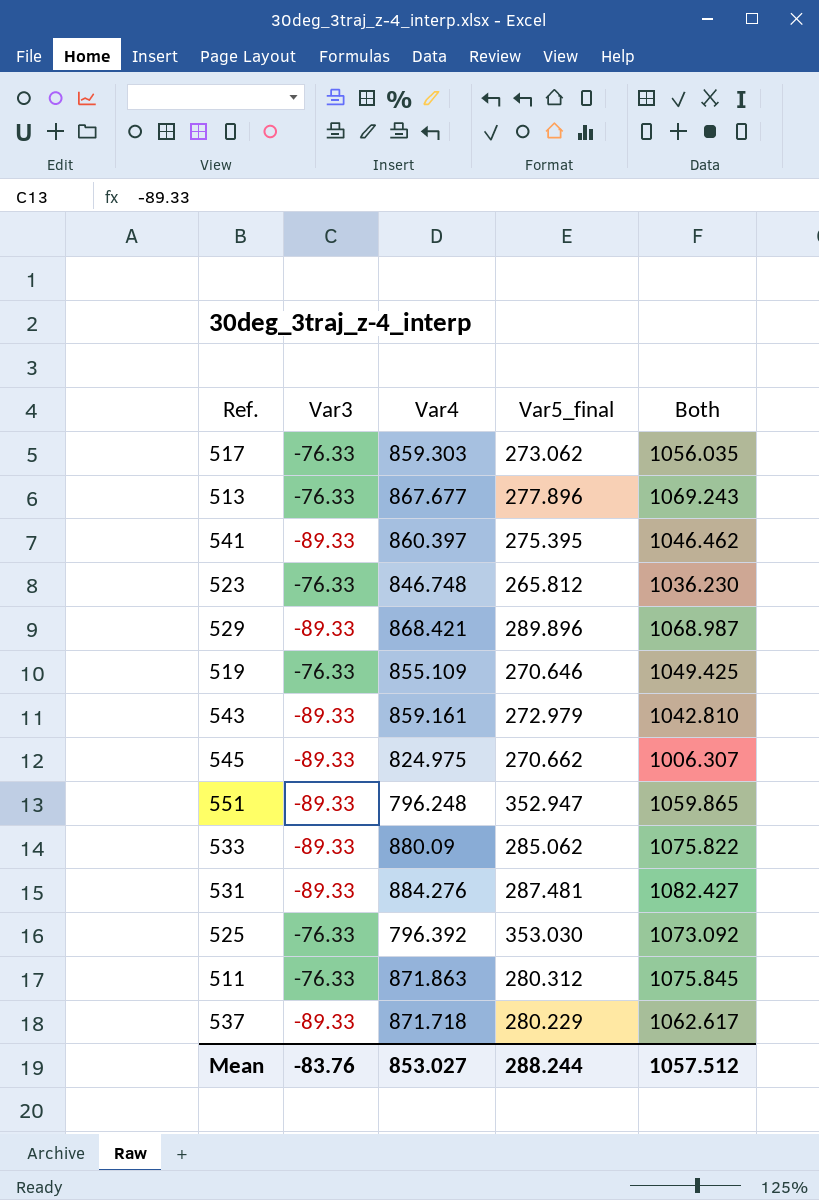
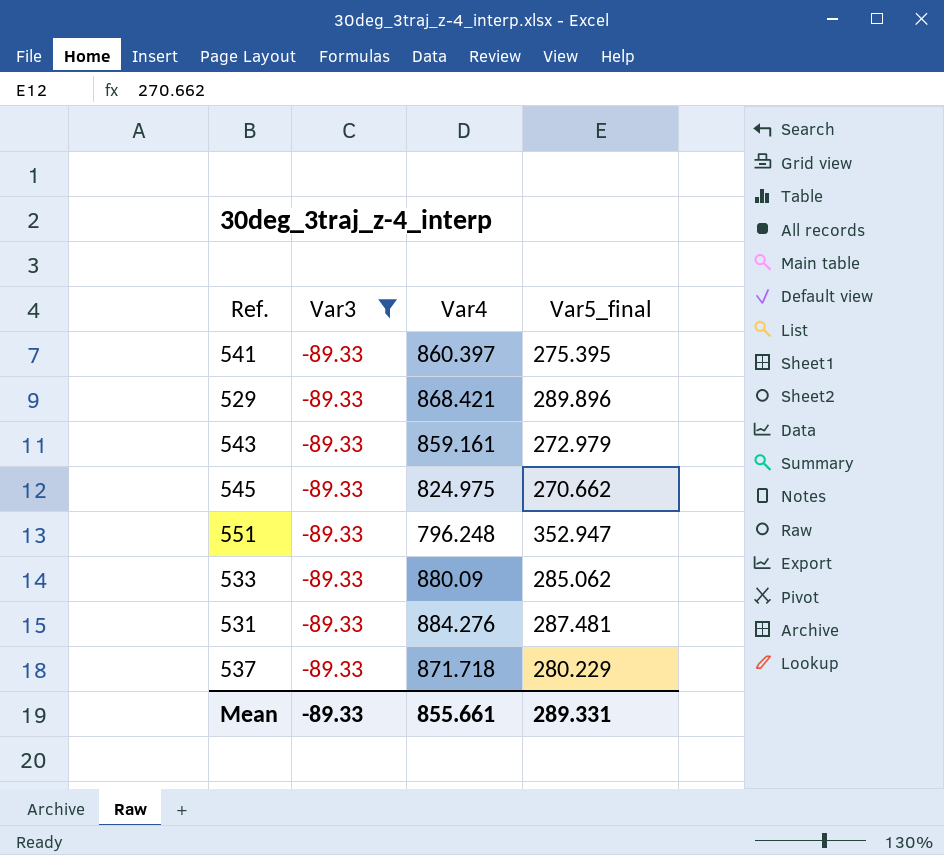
filter: none -> Var3 = -89.33
column Both | formula: [Var3] + [Var4] + [Var5_final] -> none
Mean | Var3: -83.76 -> -89.33
Mean | Var4: 853.027 -> 855.661
Mean | Var5_final: 288.244 -> 289.331

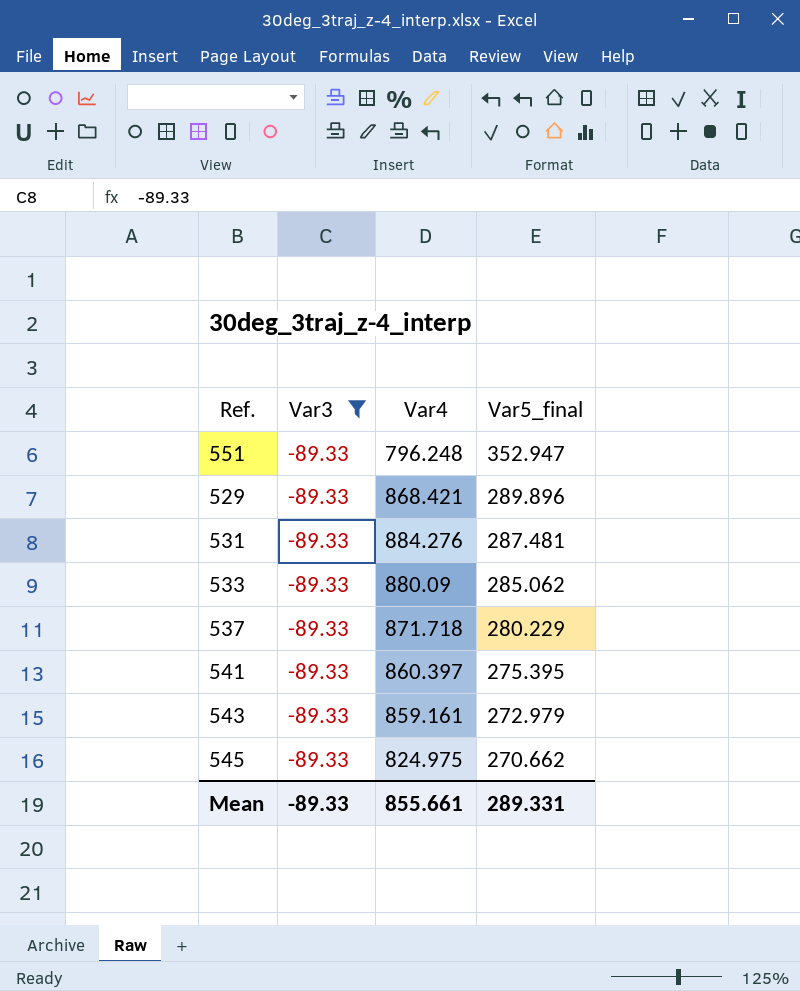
row order: none -> Var5_final descending

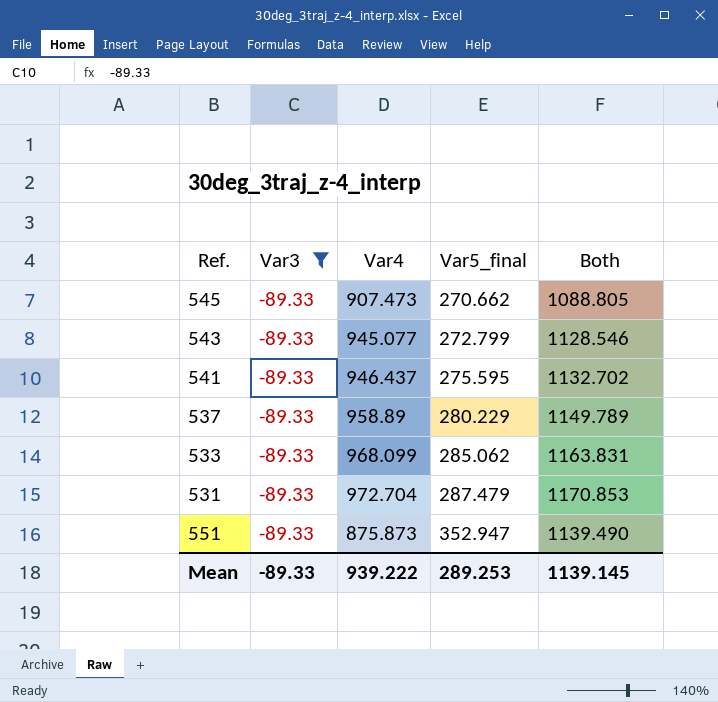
row order: Var5_final descending -> Var5_final ascending
column Both | formula: none -> [Var3] + [Var4] + [Var5_final]
row 529: -89.33 | 868.421 | 289.896 -> none
545 | Var4: 824.975 -> 907.473
543 | Var4: 859.161 -> 945.077
543 | Var5_final: 272.979 -> 272.799
541 | Var4: 860.397 -> 946.437
541 | Var5_final: 275.395 -> 275.595
537 | Var4: 871.718 -> 958.89
533 | Var4: 880.09 -> 968.099
531 | Var4: 884.276 -> 972.704
531 | Var5_final: 287.481 -> 287.479
551 | Var4: 796.248 -> 875.873
Mean | Var4: 855.661 -> 939.222
Mean | Var5_final: 289.331 -> 289.253

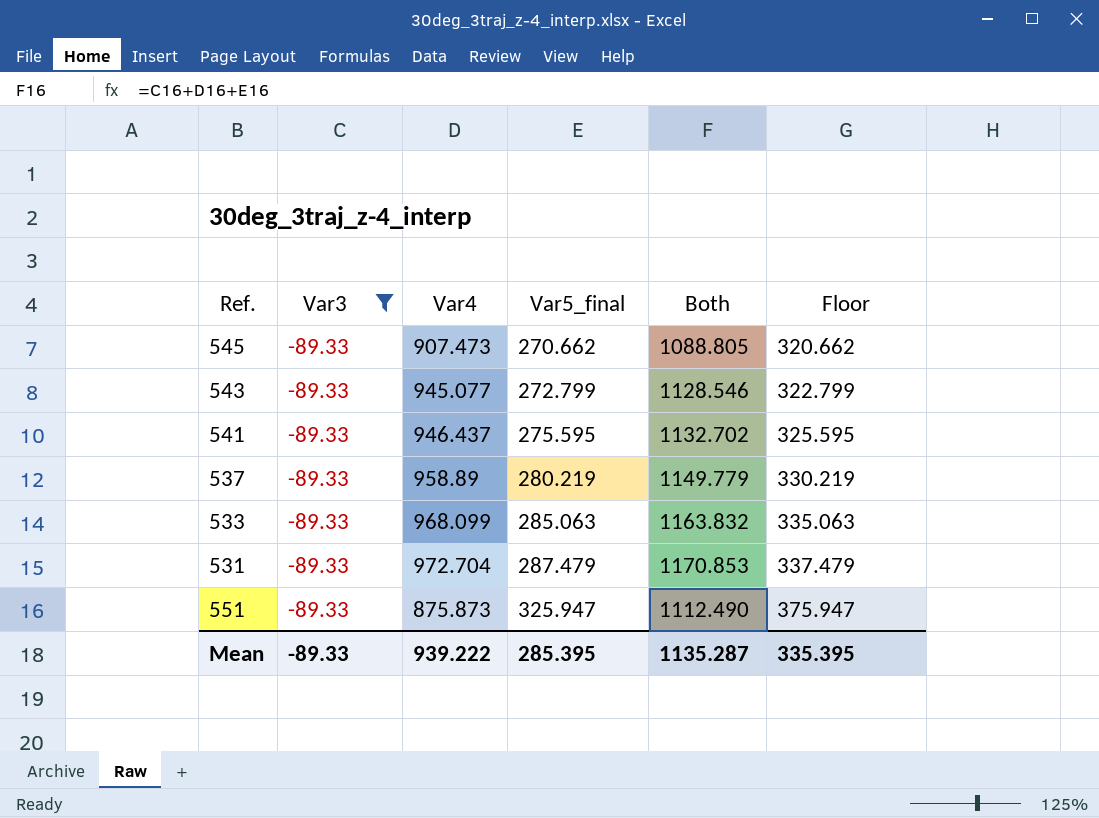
column Floor | formula: none -> [Var5_final] + 50
537 | Var5_final: 280.229 -> 280.219
537 | Both: 1149.789 -> 1149.779
533 | Var5_final: 285.062 -> 285.063
533 | Both: 1163.831 -> 1163.832
551 | Var5_final: 352.947 -> 325.947
551 | Both: 1139.490 -> 1112.490
Mean | Var5_final: 289.253 -> 285.395
Mean | Both: 1139.145 -> 1135.287

